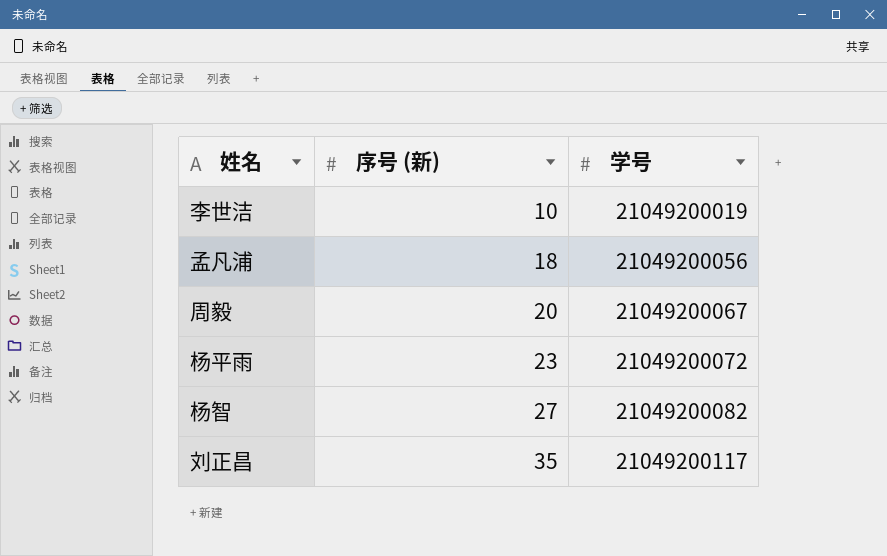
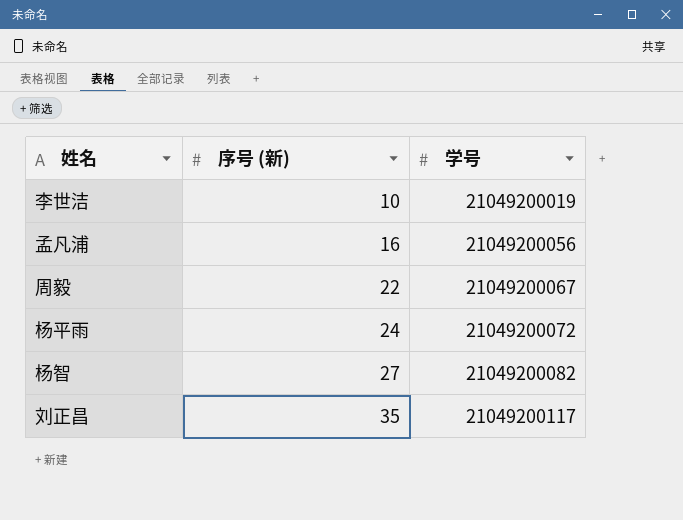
孟凡浦 | 序号 (新): 18 -> 16
周毅 | 序号 (新): 20 -> 22
杨平雨 | 序号 (新): 23 -> 24

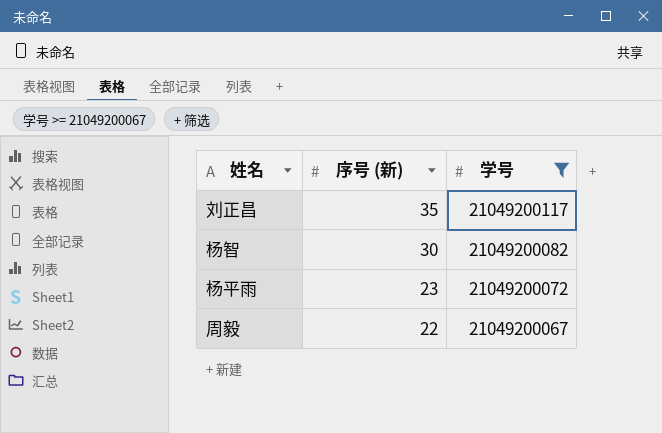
filter: none -> 学号 >= 21049200067
row order: 序号 (新) ascending -> 序号 (新) descending
杨智 | 序号 (新): 27 -> 30
杨平雨 | 序号 (新): 24 -> 23

